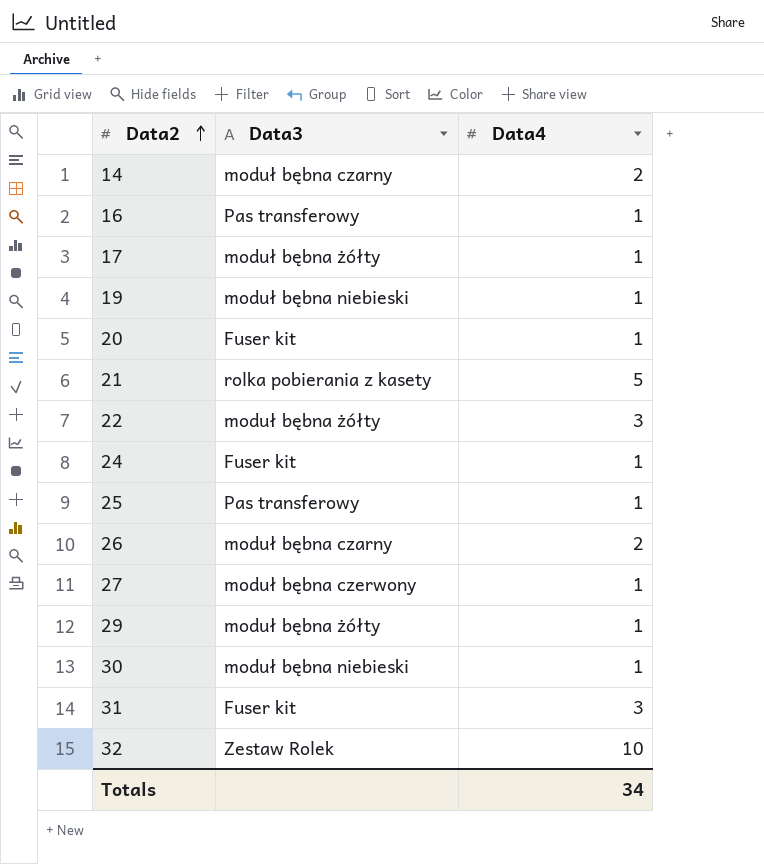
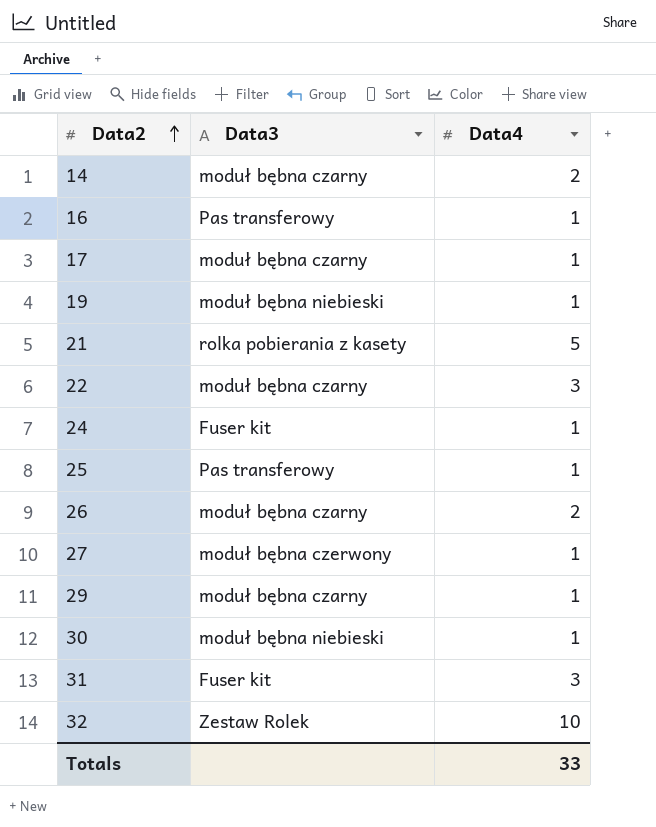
row 20: Fuser kit | 1 -> none
17 | Data3: moduł bębna żółty -> moduł bębna czarny
22 | Data3: moduł bębna żółty -> moduł bębna czarny
29 | Data3: moduł bębna żółty -> moduł bębna czarny
Totals | Data4: 34 -> 33

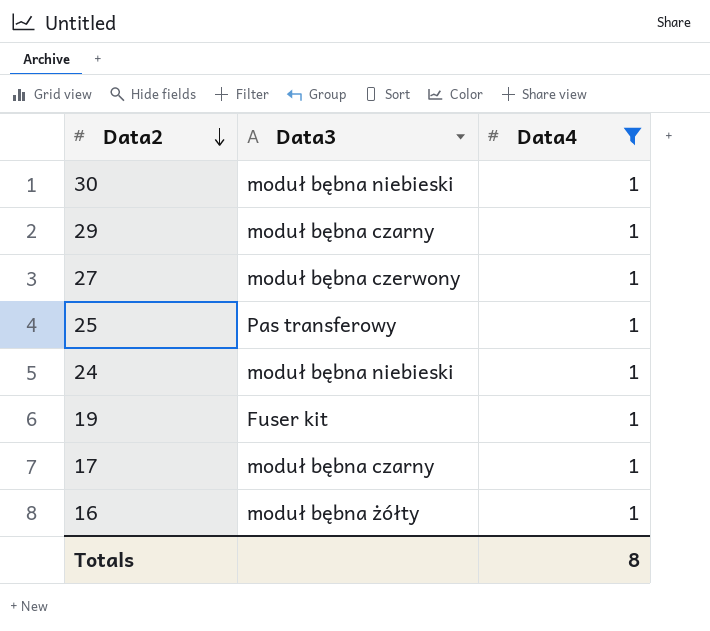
filter: none -> Data4 = 1
row order: Data2 ascending -> Data2 descending
24 | Data3: Fuser kit -> moduł bębna niebieski
19 | Data3: moduł bębna niebieski -> Fuser kit
16 | Data3: Pas transferowy -> moduł bębna żółty
Totals | Data4: 33 -> 8

